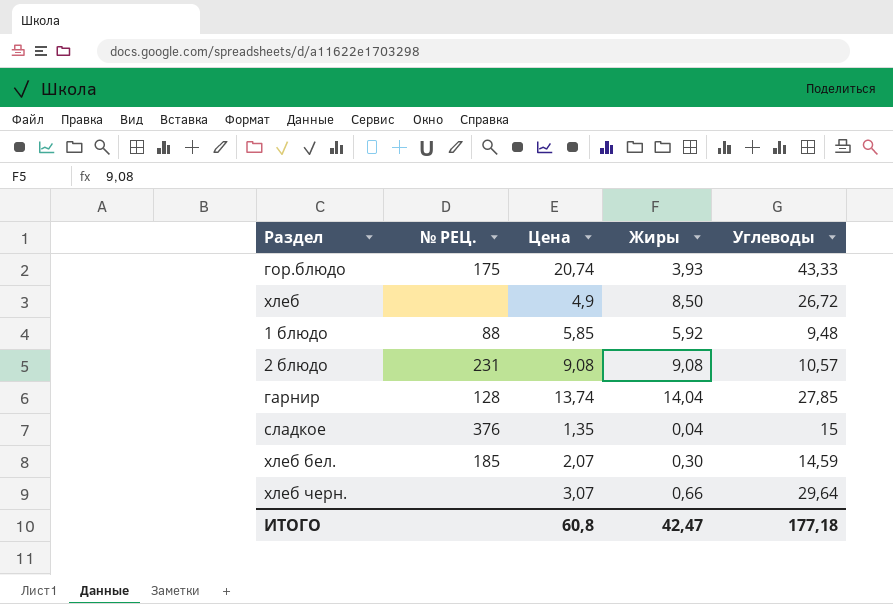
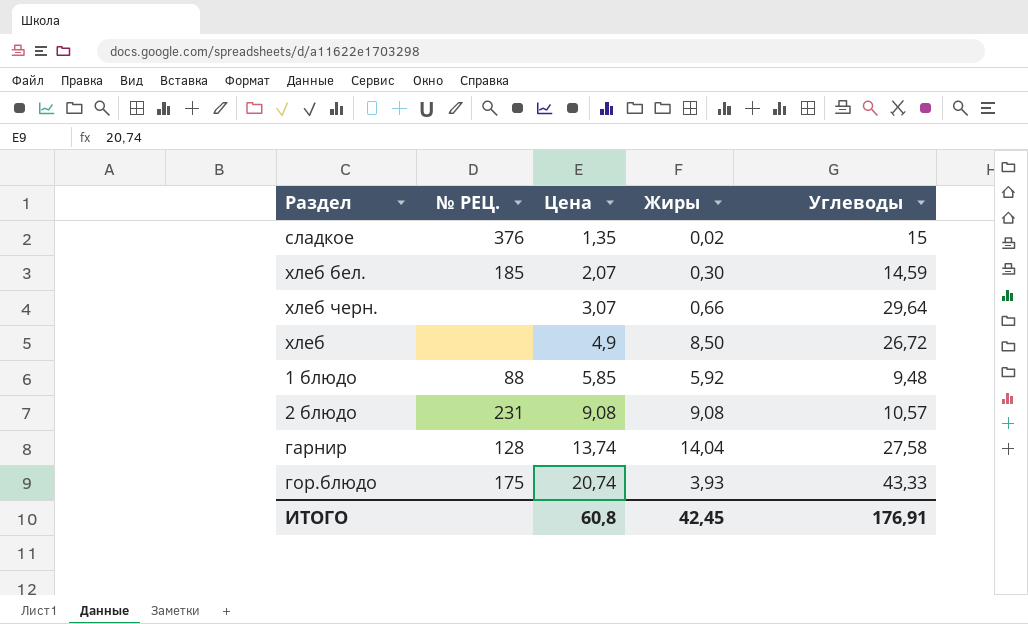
row order: none -> Цена ascending
сладкое | Жиры: 0,04 -> 0,02
гарнир | Углеводы: 27,85 -> 27,58
ИТОГО | Жиры: 42,47 -> 42,45
ИТОГО | Углеводы: 177,18 -> 176,91

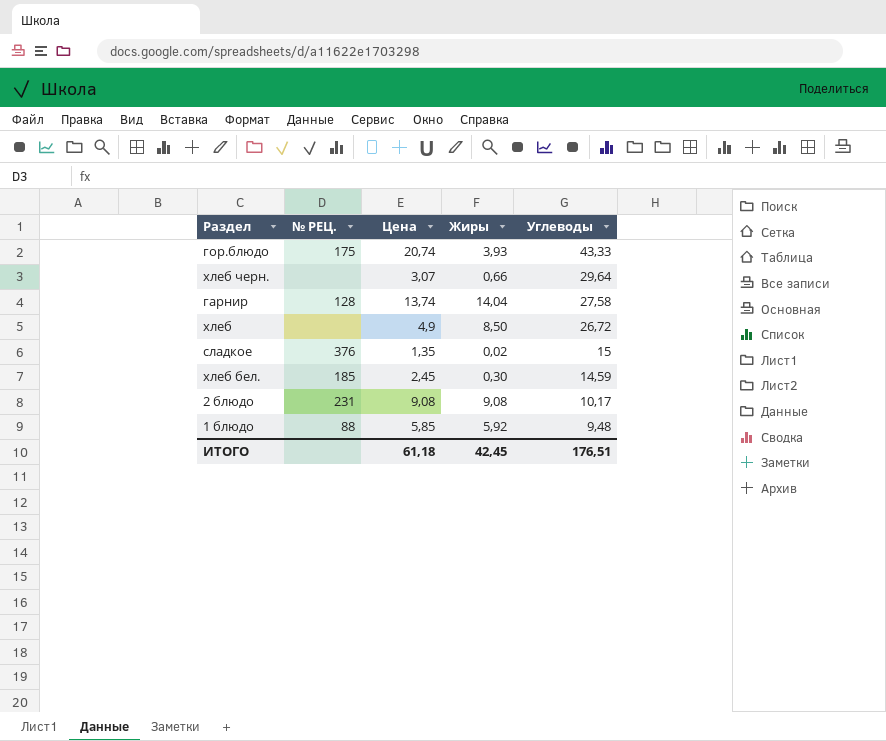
row order: Цена ascending -> Углеводы descending
хлеб бел. | Цена: 2,07 -> 2,45
2 блюдо | Углеводы: 10,57 -> 10,17
ИТОГО | Цена: 60,8 -> 61,18
ИТОГО | Углеводы: 176,91 -> 176,51

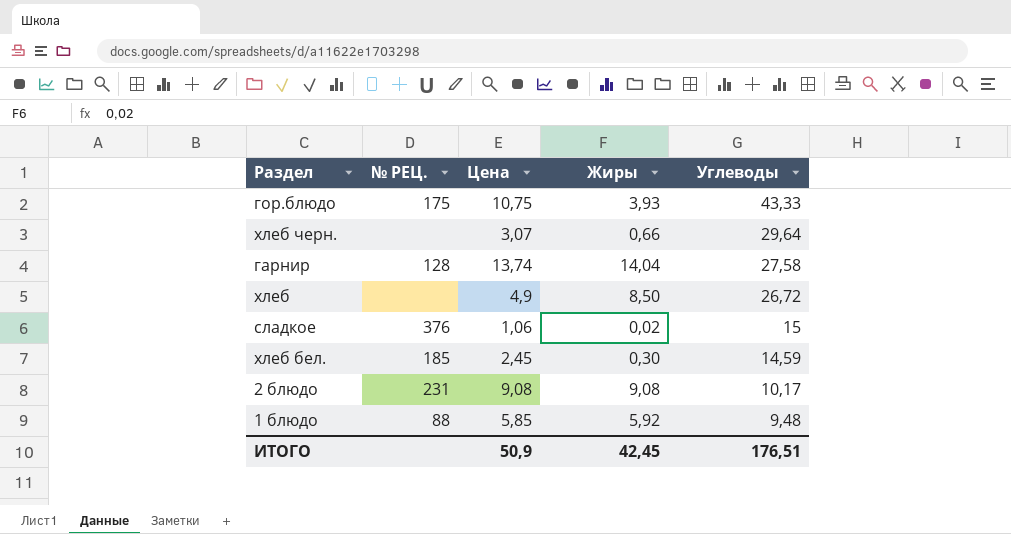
гор.блюдо | Цена: 20,74 -> 10,75
сладкое | Цена: 1,35 -> 1,06
ИТОГО | Цена: 61,18 -> 50,9

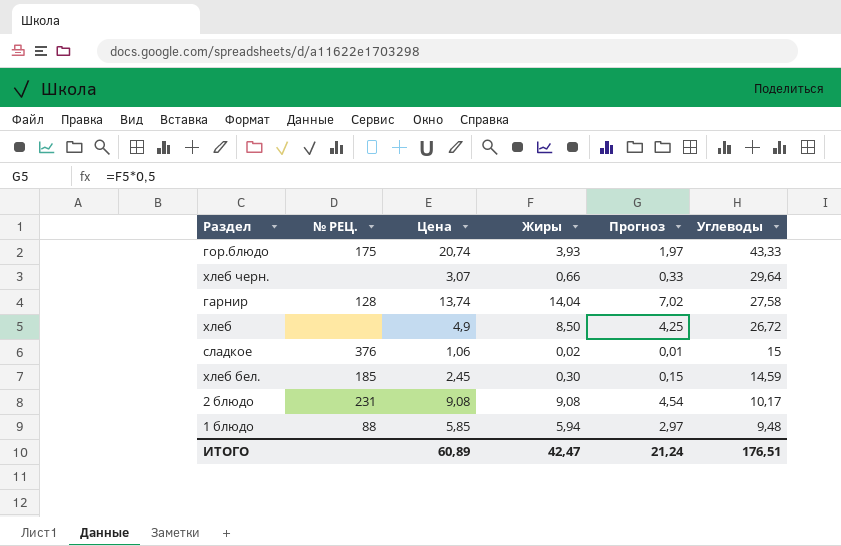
column Прогноз | formula: none -> [Жиры] * 0,5
гор.блюдо | Цена: 10,75 -> 20,74
1 блюдо | Жиры: 5,92 -> 5,94
ИТОГО | Цена: 50,9 -> 60,89
ИТОГО | Жиры: 42,45 -> 42,47

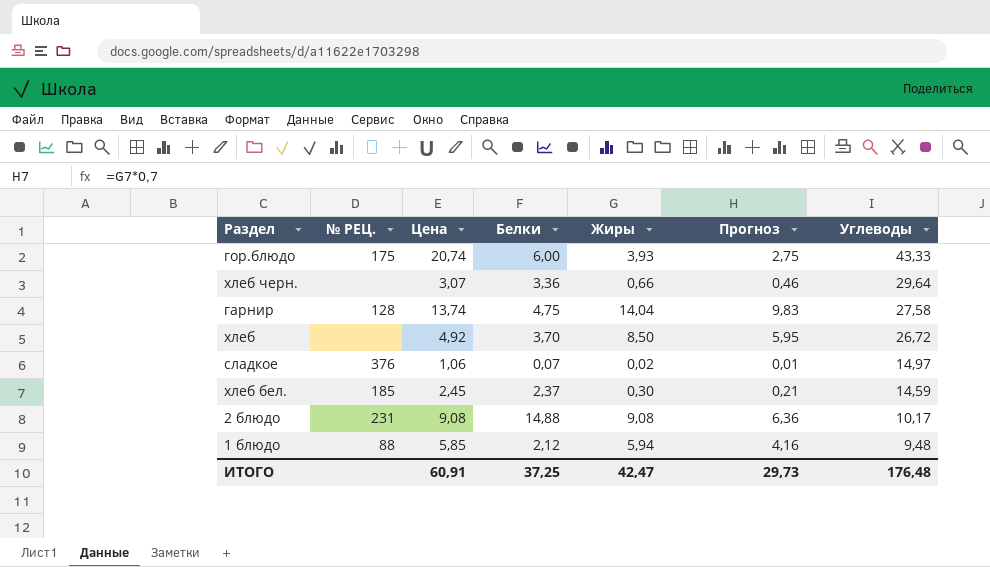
column Белки | position: none -> 4
column Прогноз | formula: [Жиры] * 0,5 -> [Жиры] * 0,7
хлеб | Цена: 4,9 -> 4,92
сладкое | Углеводы: 15 -> 14,97
ИТОГО | Цена: 60,89 -> 60,91
ИТОГО | Прогноз: 21,24 -> 29,73
ИТОГО | Углеводы: 176,51 -> 176,48

